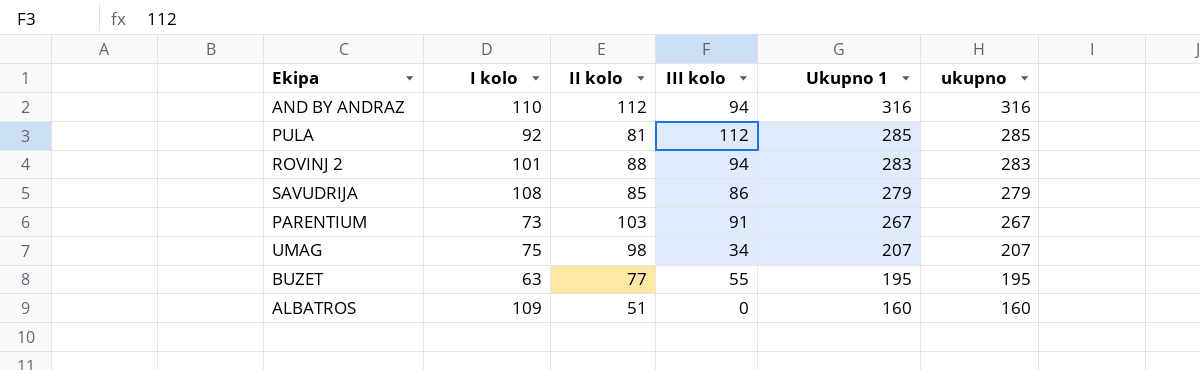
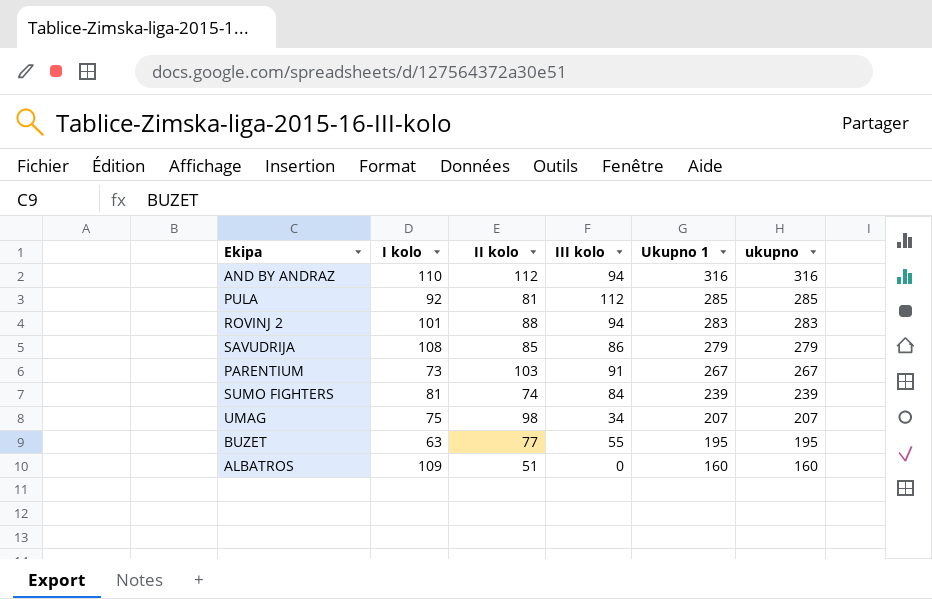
row SUMO FIGHTERS: none -> 81 | 74 | 84 | 239 | 239

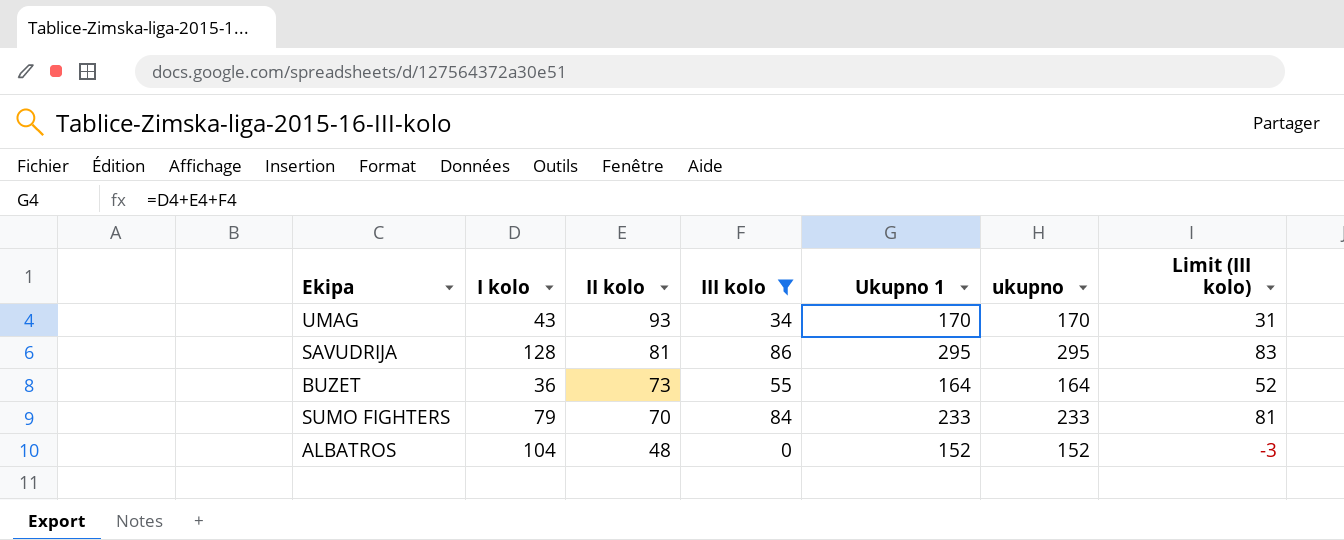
filter: none -> III kolo <= 86
row order: Ukupno 1 descending -> II kolo descending
column Limit (III kolo) | formula: none -> [III kolo] - 3
UMAG | I kolo: 75 -> 43
UMAG | II kolo: 98 -> 93
UMAG | Ukupno 1: 207 -> 170
UMAG | ukupno: 207 -> 170
SAVUDRIJA | I kolo: 108 -> 128
SAVUDRIJA | II kolo: 85 -> 81
SAVUDRIJA | Ukupno 1: 279 -> 295
SAVUDRIJA | ukupno: 279 -> 295
BUZET | I kolo: 63 -> 36
BUZET | II kolo: 77 -> 73
BUZET | Ukupno 1: 195 -> 164
BUZET | ukupno: 195 -> 164
SUMO FIGHTERS | I kolo: 81 -> 79
SUMO FIGHTERS | II kolo: 74 -> 70
SUMO FIGHTERS | Ukupno 1: 239 -> 233
SUMO FIGHTERS | ukupno: 239 -> 233
ALBATROS | I kolo: 109 -> 104
ALBATROS | II kolo: 51 -> 48
ALBATROS | Ukupno 1: 160 -> 152
ALBATROS | ukupno: 160 -> 152

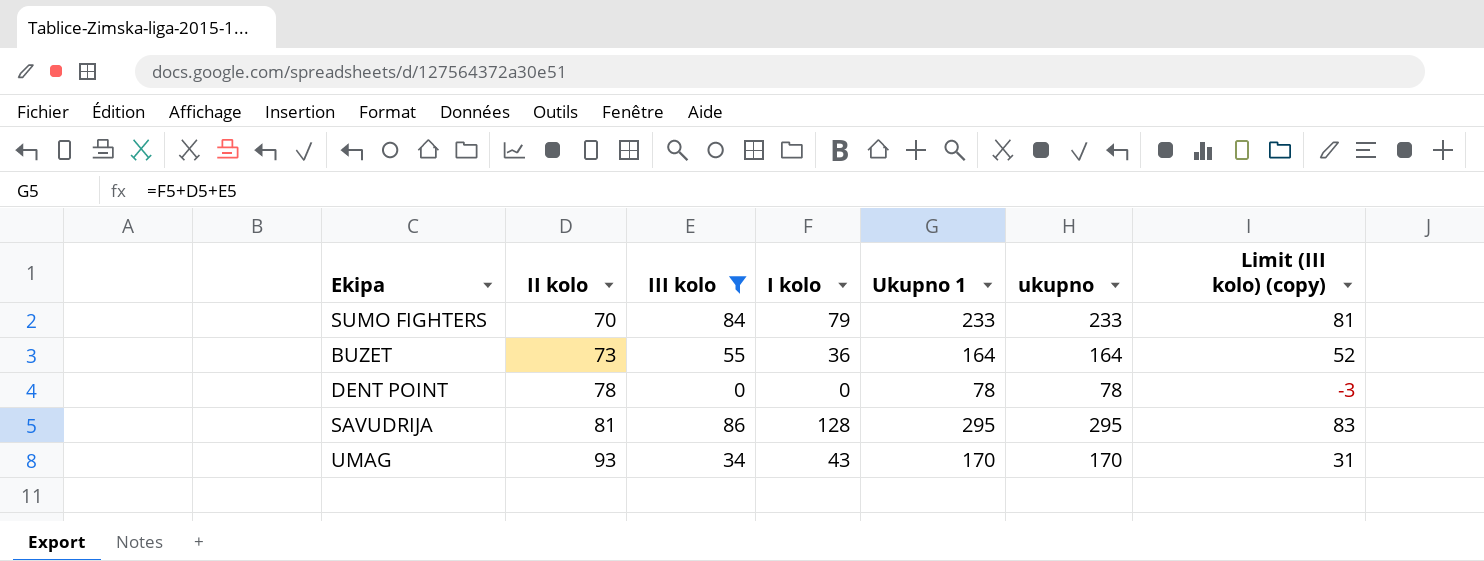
row order: II kolo descending -> II kolo ascending
column I kolo | position: 2 -> 4
column name: Limit (III kolo) -> Limit (III kolo) (copy)
row ALBATROS: 104 | 48 | 0 | 152 | 152 | -3 -> none
row DENT POINT: none -> 78 | 0 | 0 | 78 | 78 | -3

